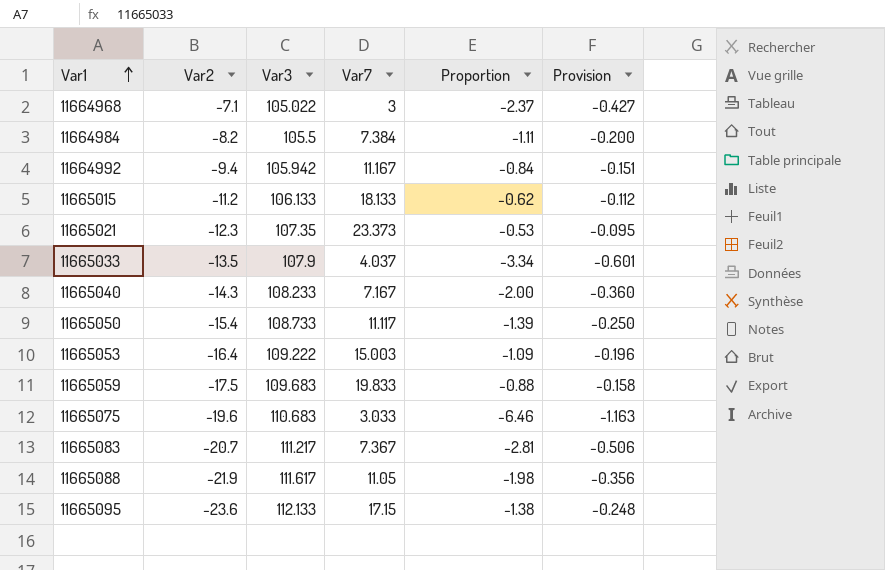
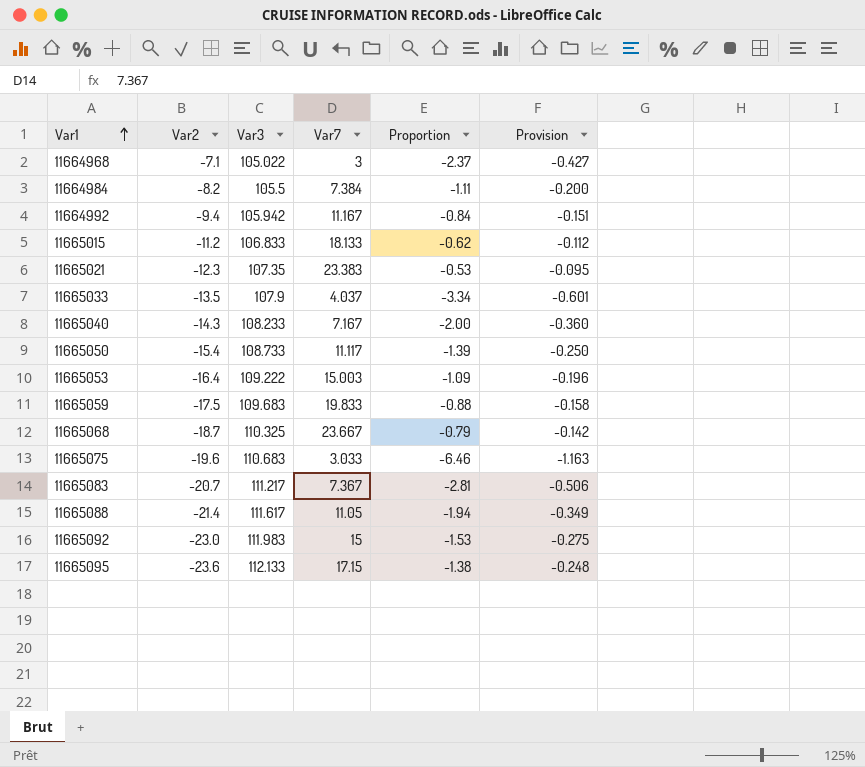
11665015 | Var3: 106.133 -> 106.833
11665021 | Var7: 23.373 -> 23.383
row 11665068: none -> -18.7 | 110.325 | 23.667 | -0.79 | -0.142
11665088 | Var2: -21.9 -> -21.4
11665088 | Proportion: -1.98 -> -1.94
11665088 | Provision: -0.356 -> -0.349
row 11665092: none -> -23.0 | 111.983 | 15 | -1.53 | -0.275

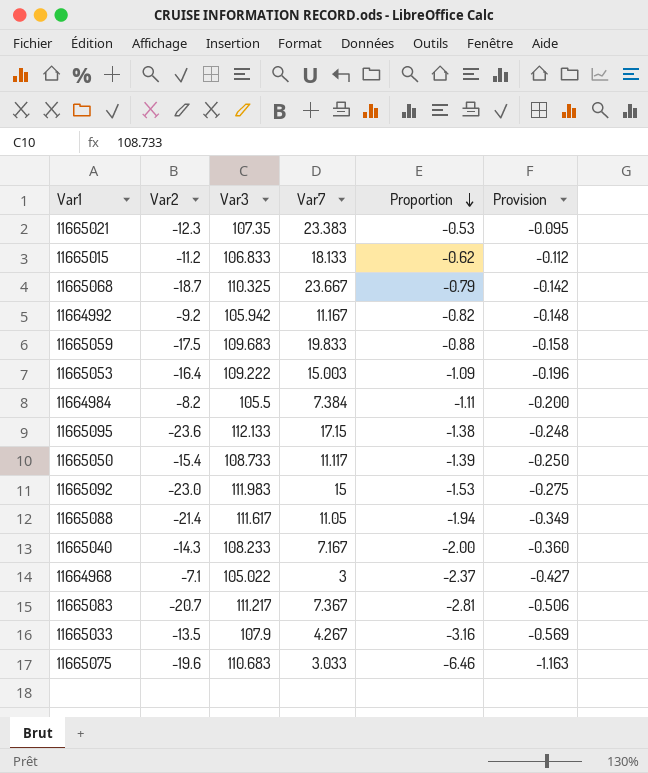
row order: Var1 ascending -> Proportion descending
11664992 | Var2: -9.4 -> -9.2
11664992 | Proportion: -0.84 -> -0.82
11664992 | Provision: -0.151 -> -0.148
11665033 | Var7: 4.037 -> 4.267
11665033 | Proportion: -3.34 -> -3.16
11665033 | Provision: -0.601 -> -0.569

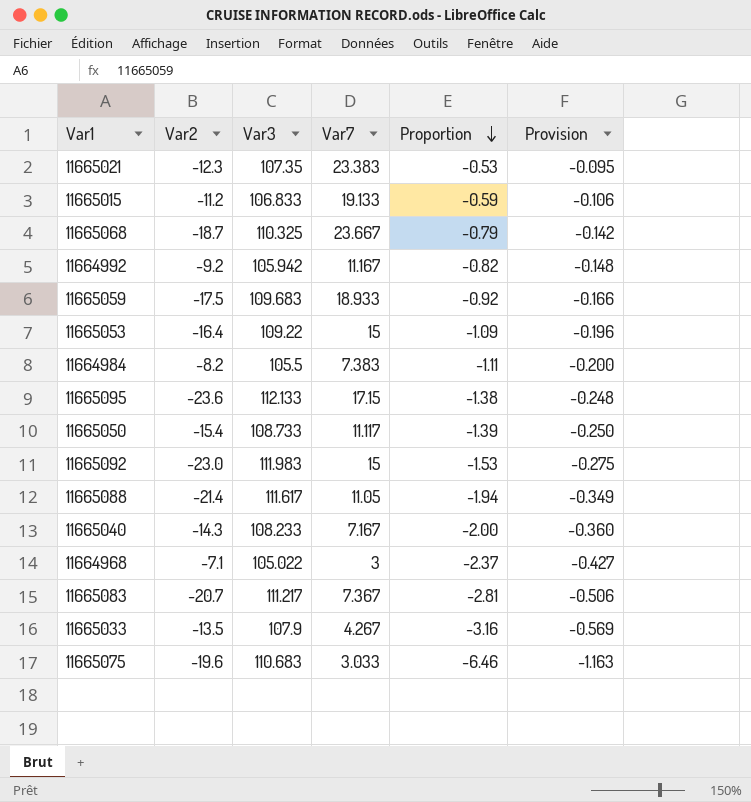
11665015 | Var7: 18.133 -> 19.133
11665015 | Proportion: -0.62 -> -0.59
11665015 | Provision: -0.112 -> -0.106
11665059 | Var7: 19.833 -> 18.933
11665059 | Proportion: -0.88 -> -0.92
11665059 | Provision: -0.158 -> -0.166
11665053 | Var3: 109.222 -> 109.22
11665053 | Var7: 15.003 -> 15
11664984 | Var7: 7.384 -> 7.383

